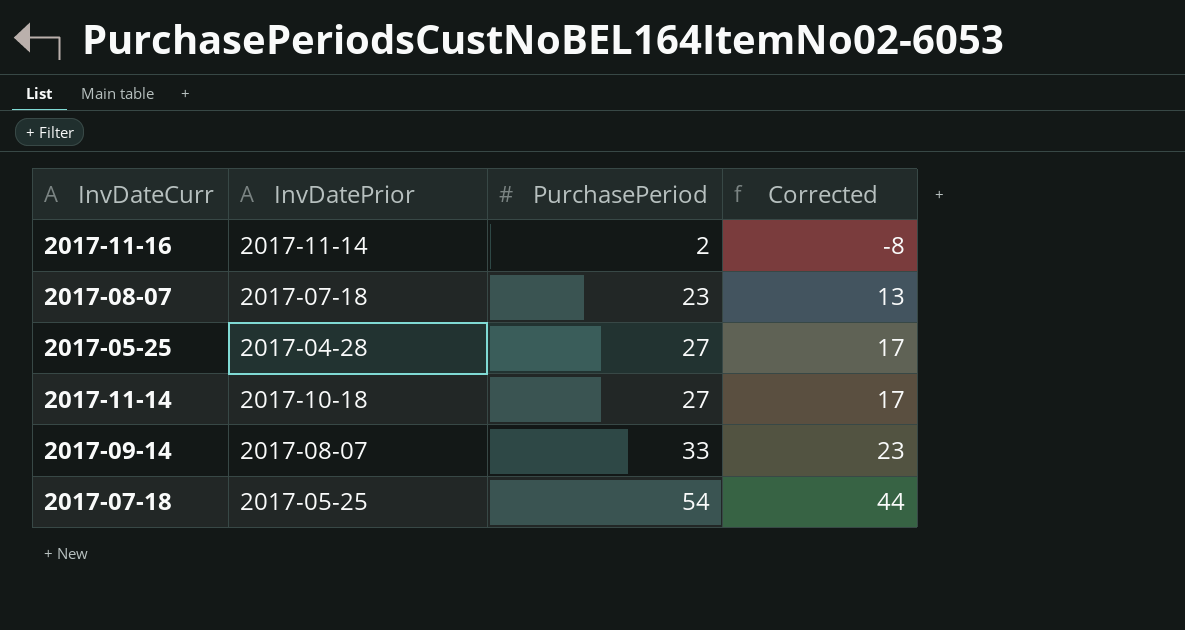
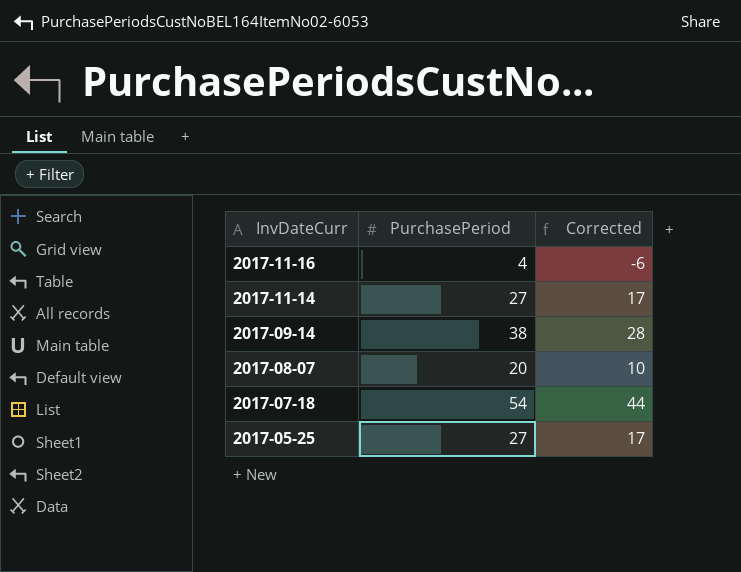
row order: PurchasePeriod ascending -> InvDateCurr descending
column InvDatePrior | position: 2 -> none
2017-11-16 | PurchasePeriod: 2 -> 4
2017-11-16 | Corrected: -8 -> -6
2017-09-14 | PurchasePeriod: 33 -> 38
2017-09-14 | Corrected: 23 -> 28
2017-08-07 | PurchasePeriod: 23 -> 20
2017-08-07 | Corrected: 13 -> 10

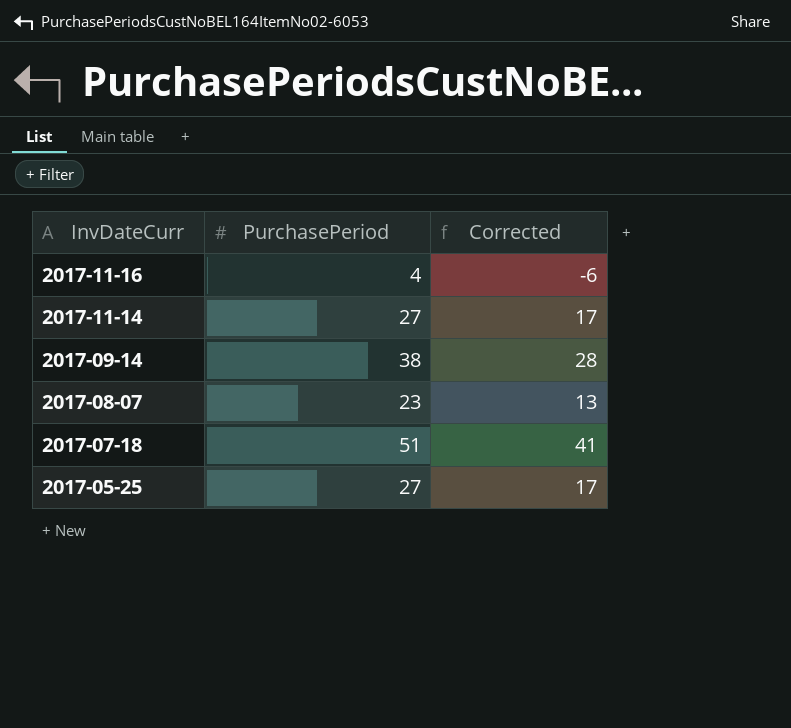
2017-08-07 | PurchasePeriod: 20 -> 23
2017-08-07 | Corrected: 10 -> 13
2017-07-18 | PurchasePeriod: 54 -> 51
2017-07-18 | Corrected: 44 -> 41

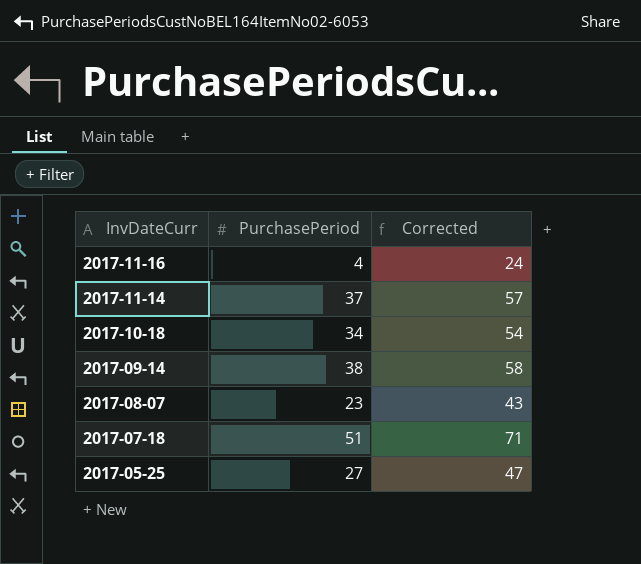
column Corrected | formula: [PurchasePeriod] - 10 -> [PurchasePeriod] + 20
2017-11-14 | PurchasePeriod: 27 -> 37
row 2017-10-18: none -> 34 | 54

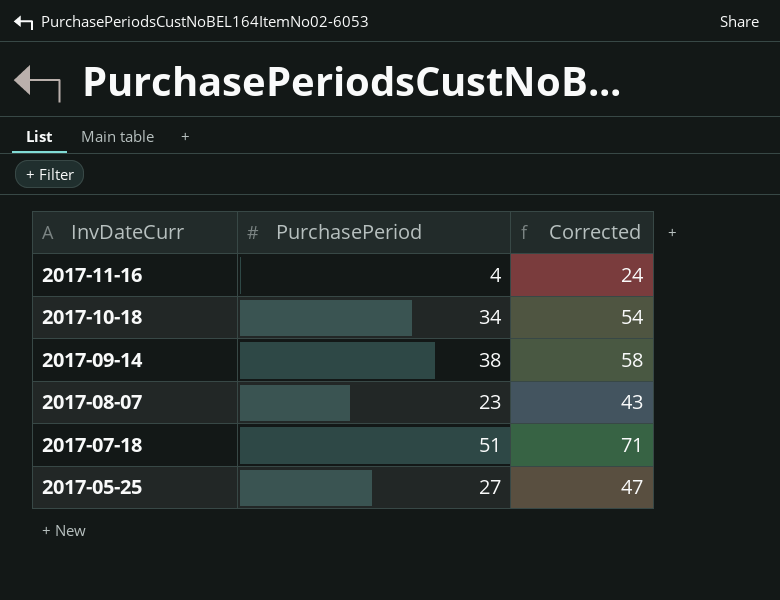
row 2017-11-14: 37 | 57 -> none

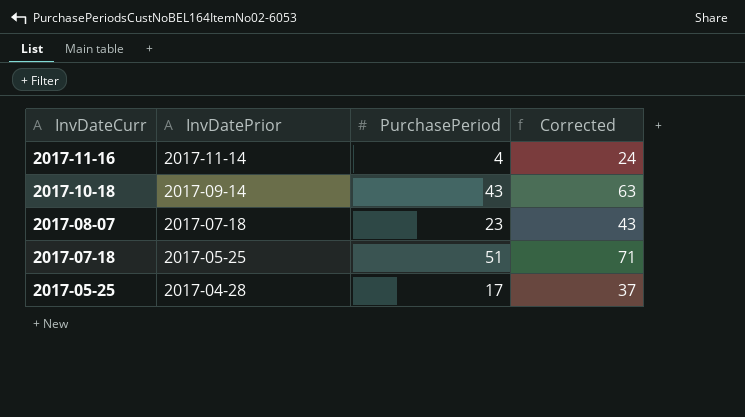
column InvDatePrior | position: none -> 2
row 2017-09-14: 38 | 58 -> none
2017-10-18 | PurchasePeriod: 34 -> 43
2017-10-18 | Corrected: 54 -> 63
2017-05-25 | PurchasePeriod: 27 -> 17
2017-05-25 | Corrected: 47 -> 37

